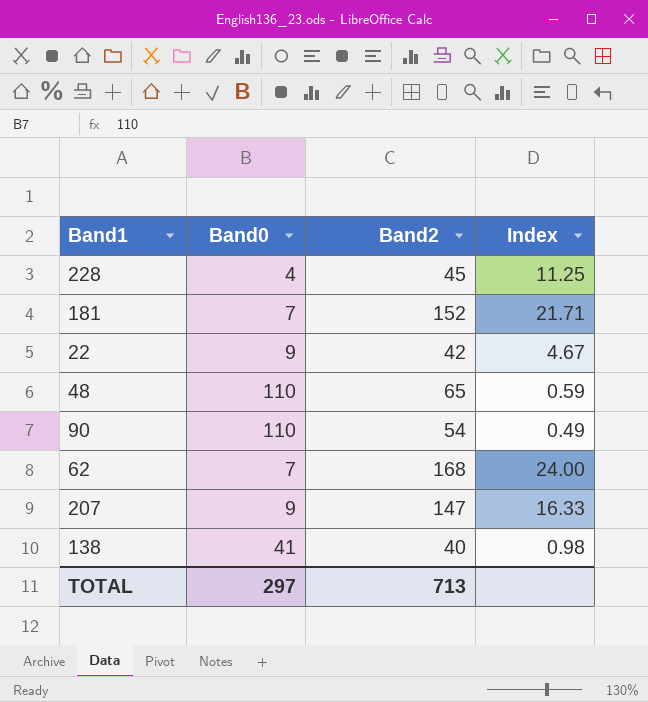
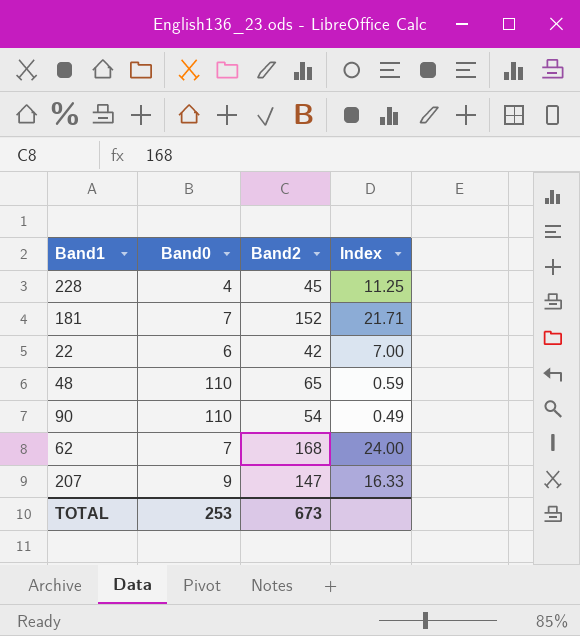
row 138: 41 | 40 | 0.98 -> none
22 | Band0: 9 -> 6
22 | Index: 4.67 -> 7.00
TOTAL | Band0: 297 -> 253
TOTAL | Band2: 713 -> 673

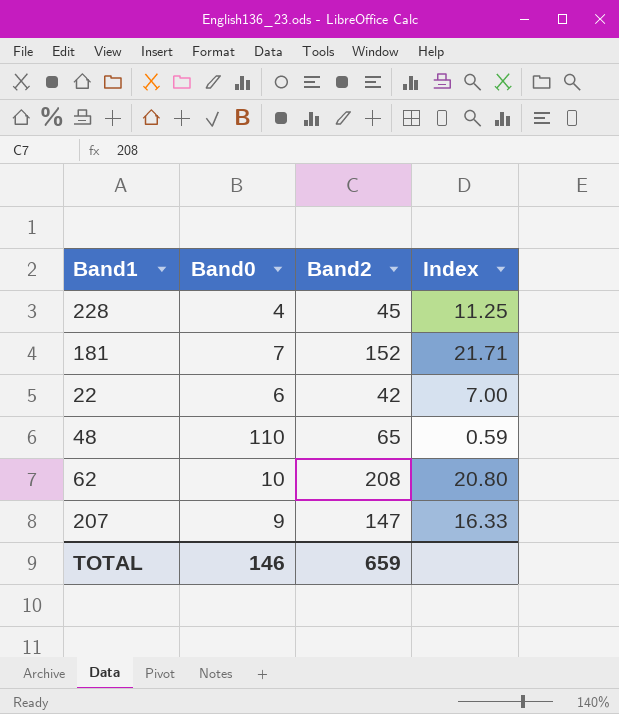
row 90: 110 | 54 | 0.49 -> none
62 | Band0: 7 -> 10
62 | Band2: 168 -> 208
62 | Index: 24.00 -> 20.80
TOTAL | Band0: 253 -> 146
TOTAL | Band2: 673 -> 659

